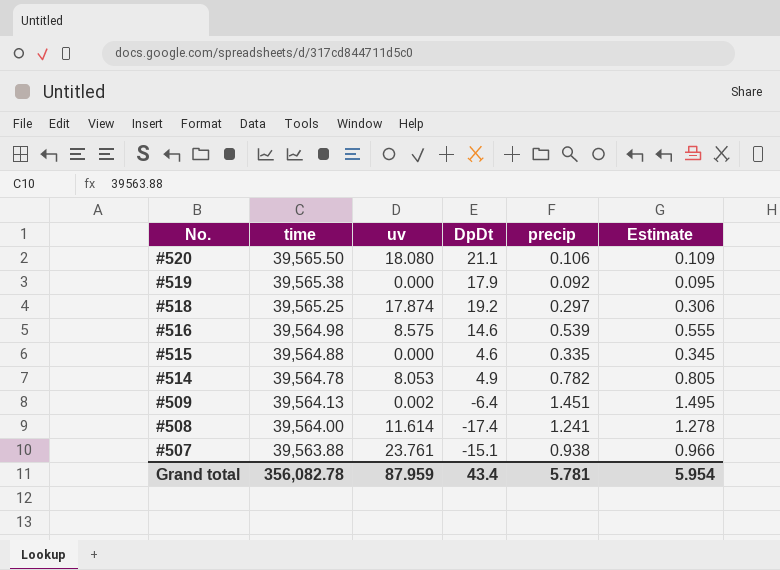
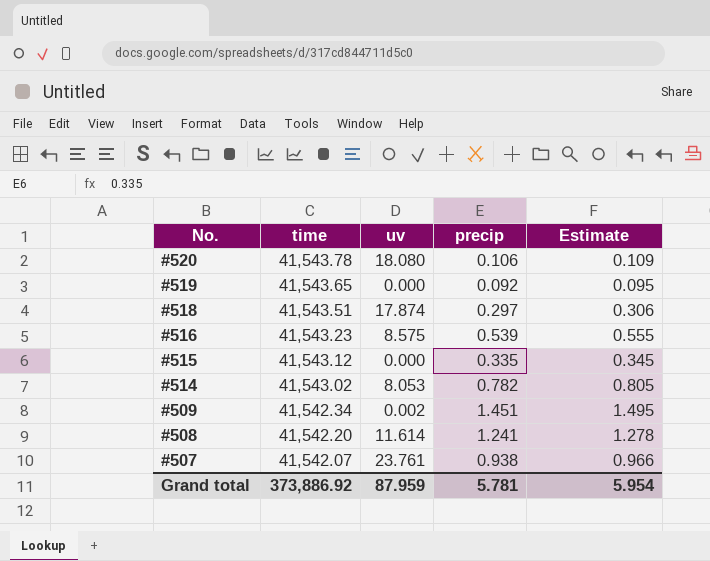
column DpDt | position: 4 -> none
#520 | time: 39,565.50 -> 41,543.78
#519 | time: 39,565.38 -> 41,543.65
#518 | time: 39,565.25 -> 41,543.51
#516 | time: 39,564.98 -> 41,543.23
#515 | time: 39,564.88 -> 41,543.12
#514 | time: 39,564.78 -> 41,543.02
#509 | time: 39,564.13 -> 41,542.34
#508 | time: 39,564.00 -> 41,542.20
#507 | time: 39,563.88 -> 41,542.07
Grand total | time: 356,082.78 -> 373,886.92

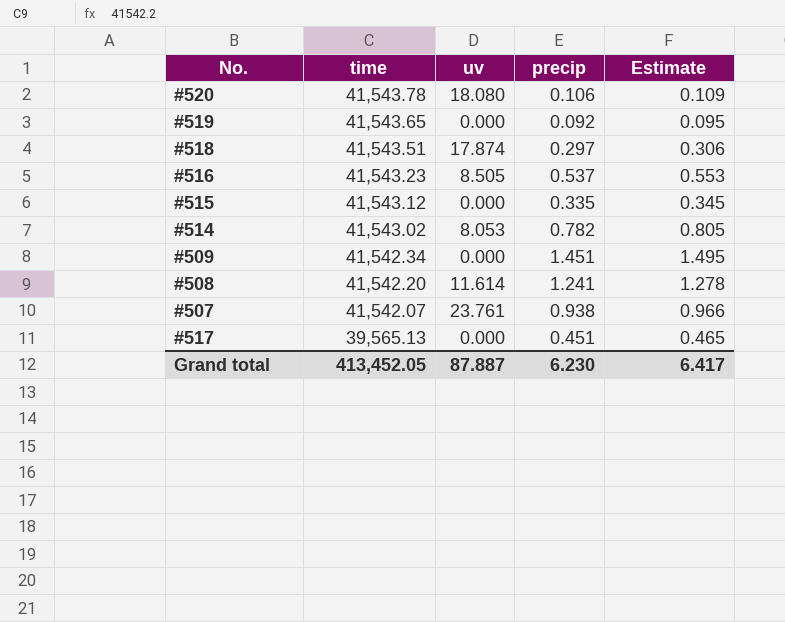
#516 | uv: 8.575 -> 8.505
#516 | precip: 0.539 -> 0.537
#516 | Estimate: 0.555 -> 0.553
#509 | uv: 0.002 -> 0.000
row #517: none -> 39,565.13 | 0.000 | 0.451 | 0.465
Grand total | time: 373,886.92 -> 413,452.05
Grand total | uv: 87.959 -> 87.887
Grand total | precip: 5.781 -> 6.230
Grand total | Estimate: 5.954 -> 6.417

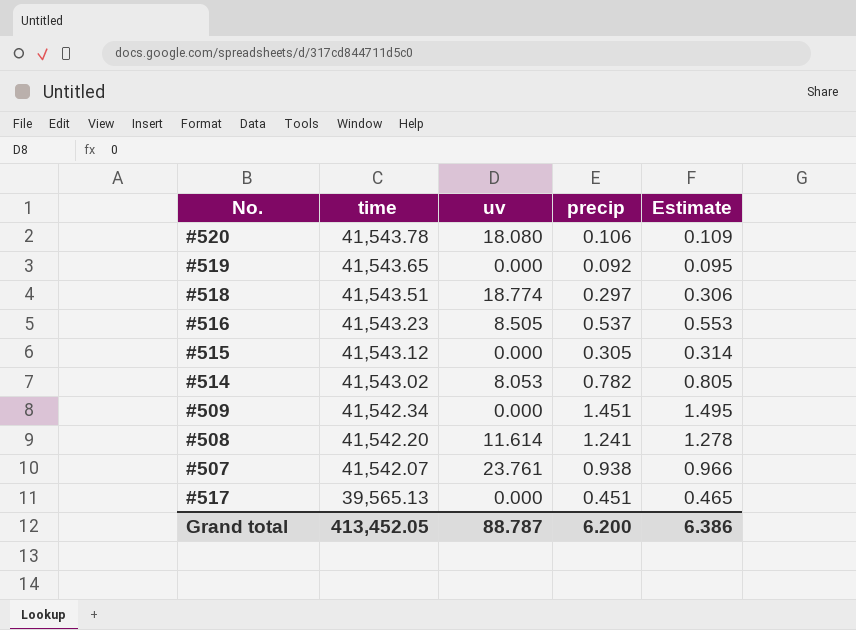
#518 | uv: 17.874 -> 18.774
#515 | precip: 0.335 -> 0.305
#515 | Estimate: 0.345 -> 0.314
Grand total | uv: 87.887 -> 88.787
Grand total | precip: 6.230 -> 6.200
Grand total | Estimate: 6.417 -> 6.386

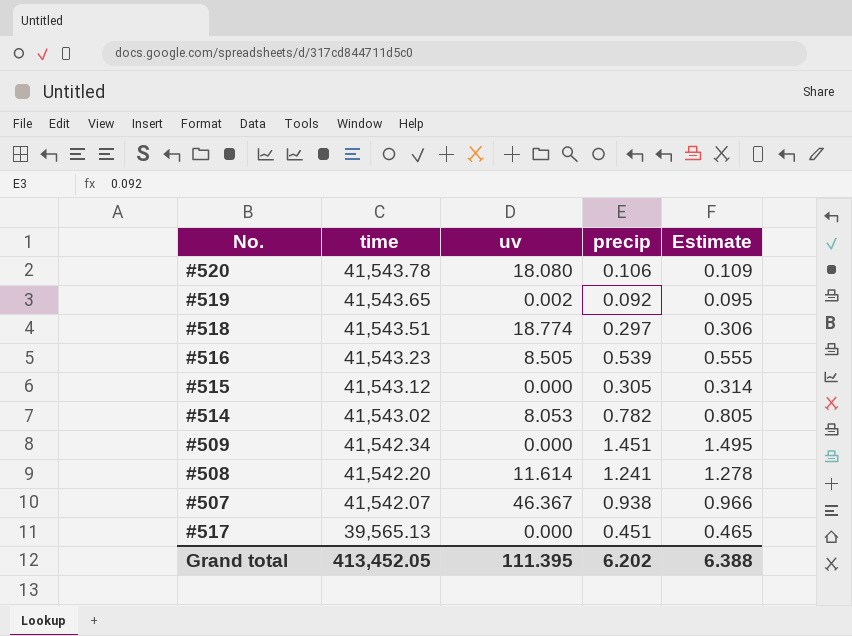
#519 | uv: 0.000 -> 0.002
#516 | precip: 0.537 -> 0.539
#516 | Estimate: 0.553 -> 0.555
#507 | uv: 23.761 -> 46.367
Grand total | uv: 88.787 -> 111.395
Grand total | precip: 6.200 -> 6.202
Grand total | Estimate: 6.386 -> 6.388

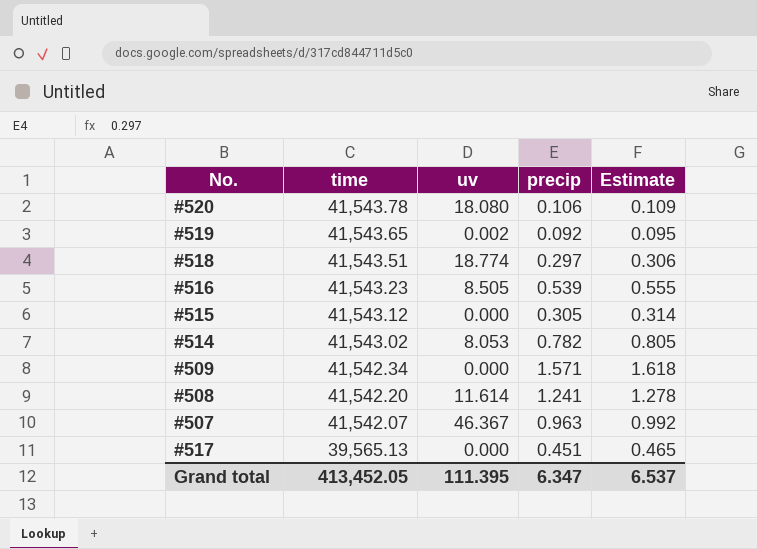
#509 | precip: 1.451 -> 1.571
#509 | Estimate: 1.495 -> 1.618
#507 | precip: 0.938 -> 0.963
#507 | Estimate: 0.966 -> 0.992
Grand total | precip: 6.202 -> 6.347
Grand total | Estimate: 6.388 -> 6.537

